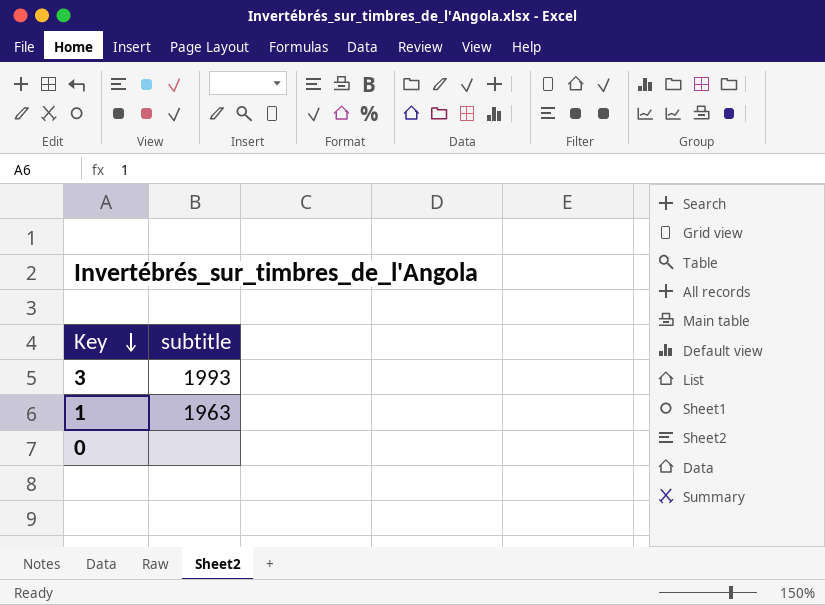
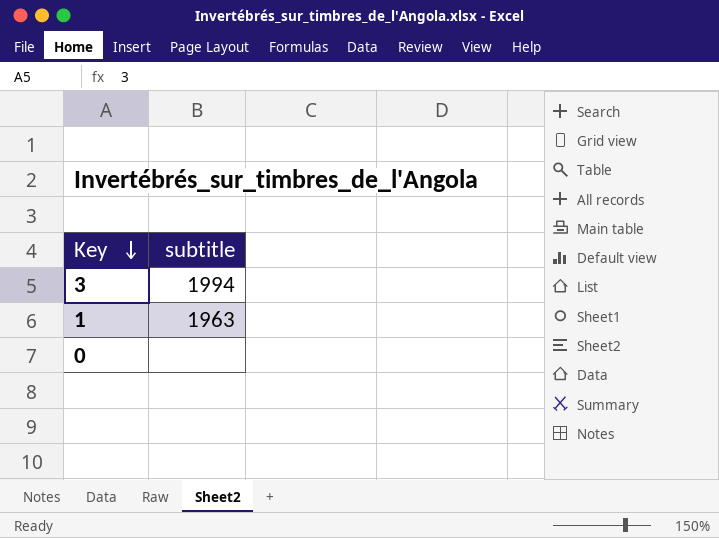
3 | subtitle: 1993 -> 1994

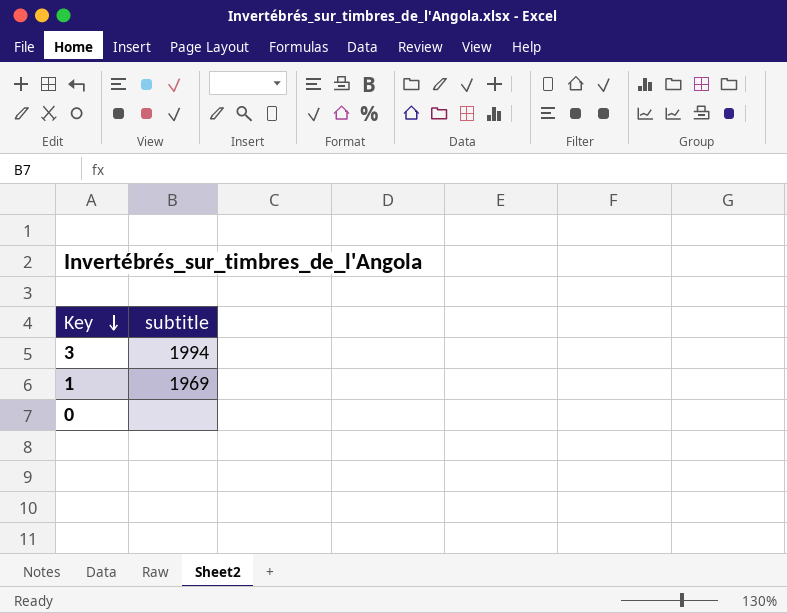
1 | subtitle: 1963 -> 1969

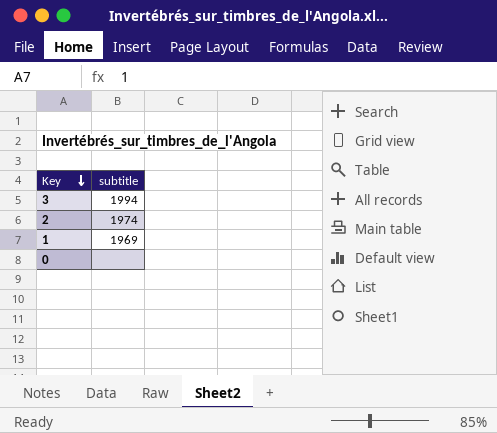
row 2: none -> 1974

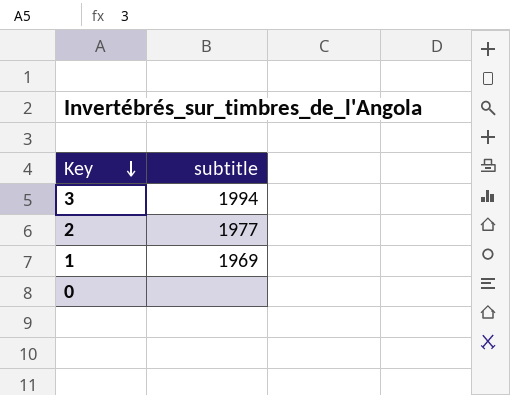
2 | subtitle: 1974 -> 1977

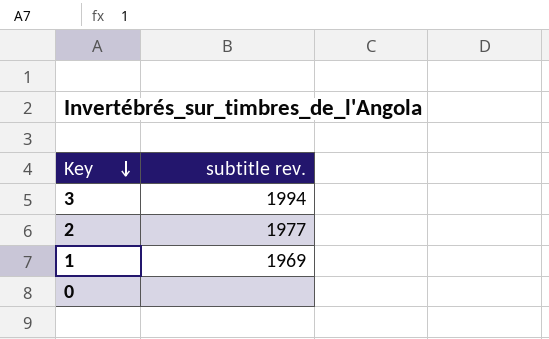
column name: subtitle -> subtitle rev.

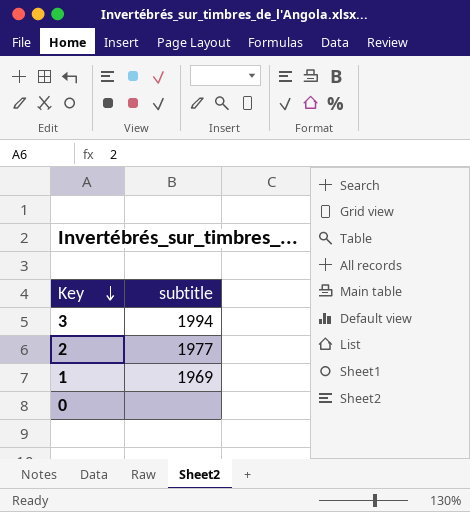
column name: subtitle rev. -> subtitle

